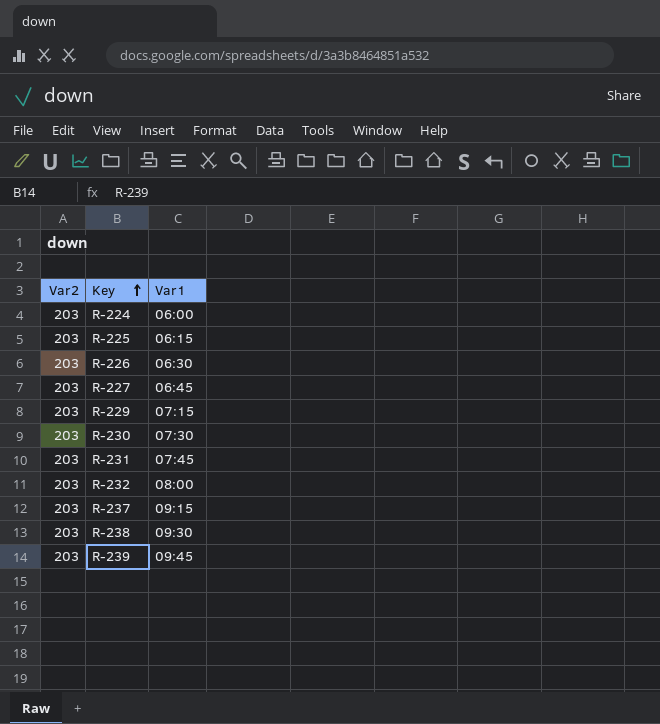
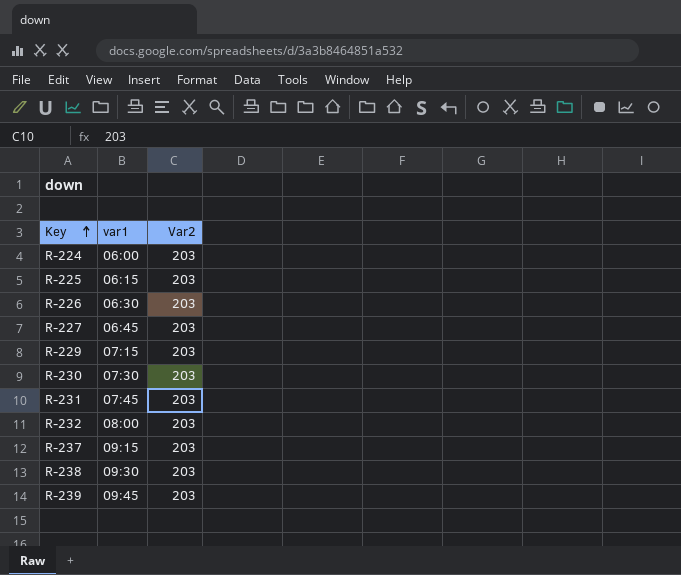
column name: Var1 -> var1
column Var2 | position: 1 -> 3

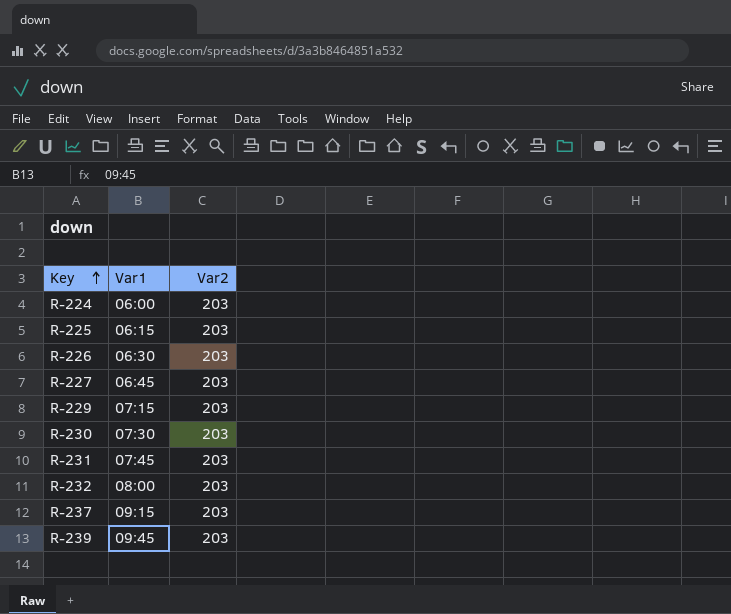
column name: var1 -> Var1
row R-238: 09:30 | 203 -> none

